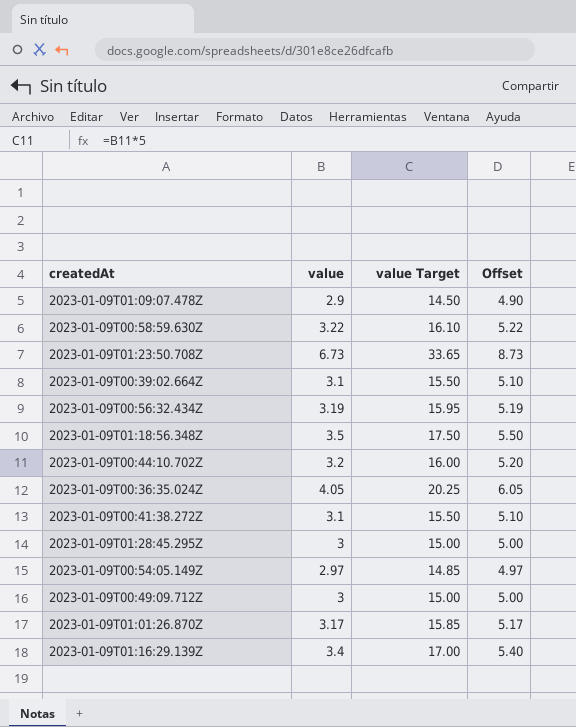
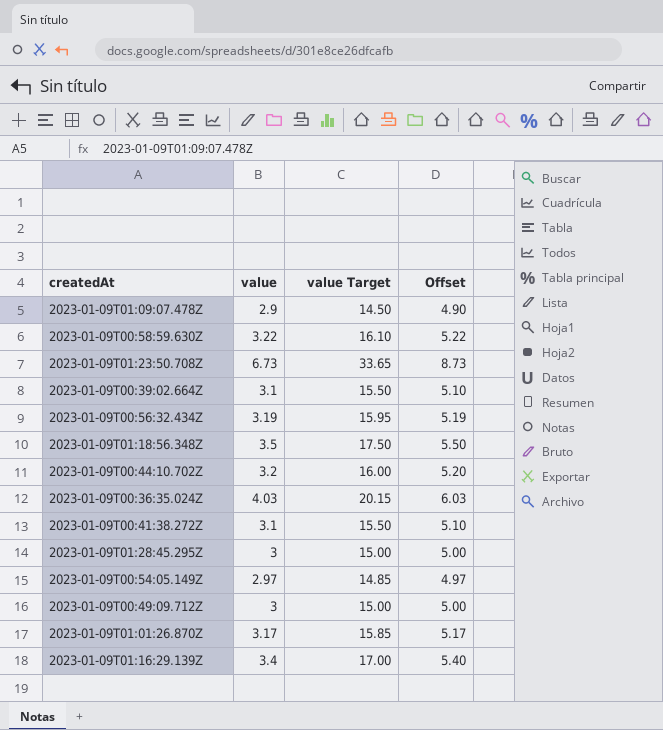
2023-01-09T00:36:35.024Z | value: 4.05 -> 4.03
2023-01-09T00:36:35.024Z | value Target: 20.25 -> 20.15
2023-01-09T00:36:35.024Z | Offset: 6.05 -> 6.03

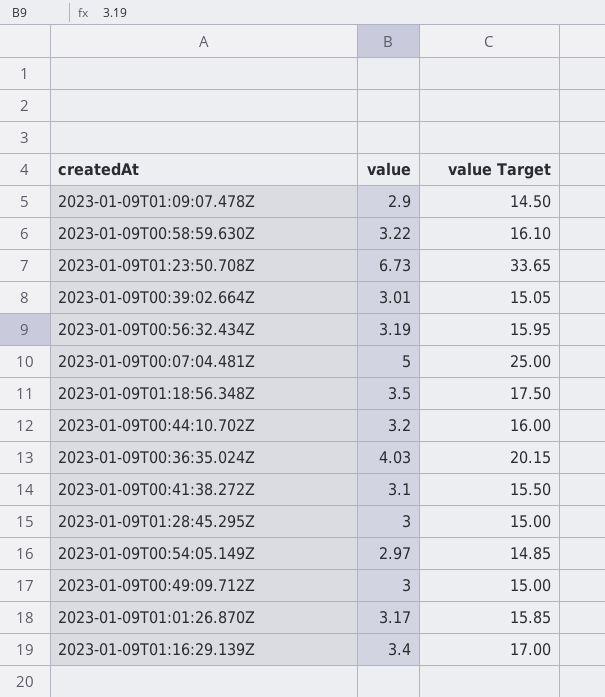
column Offset | formula: [value] + 2 -> none
2023-01-09T00:39:02.664Z | value: 3.1 -> 3.01
2023-01-09T00:39:02.664Z | value Target: 15.50 -> 15.05
row 2023-01-09T00:07:04.481Z: none -> 5 | 25.00

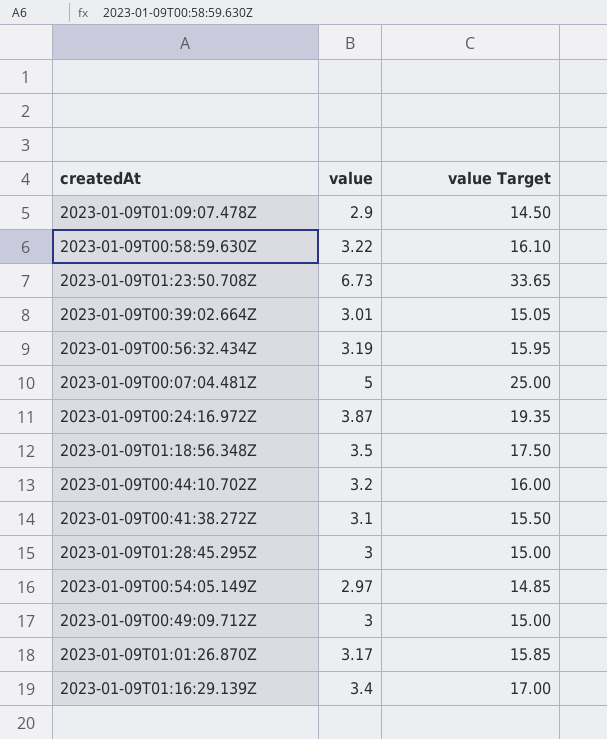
row 2023-01-09T00:36:35.024Z: 4.03 | 20.15 -> none
row 2023-01-09T00:24:16.972Z: none -> 3.87 | 19.35

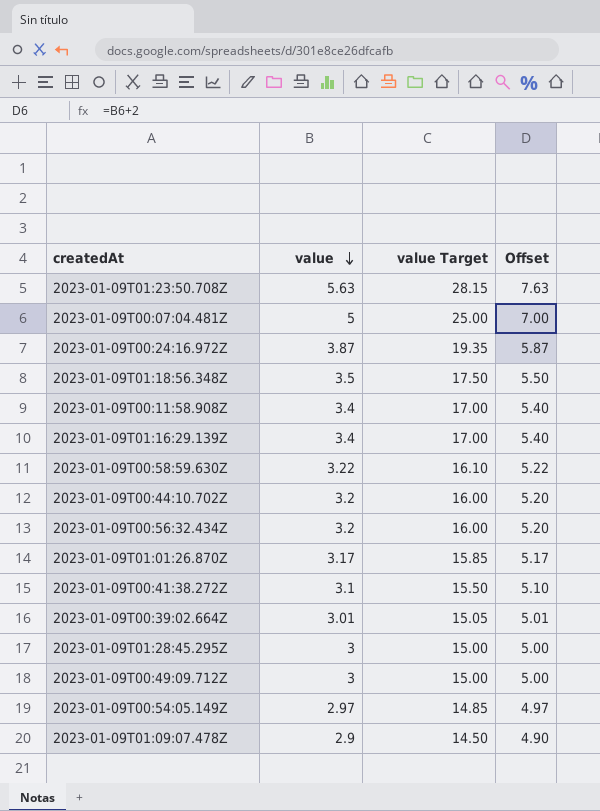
row order: none -> value descending
column Offset | formula: none -> [value] + 2
2023-01-09T01:23:50.708Z | value: 6.73 -> 5.63
2023-01-09T01:23:50.708Z | value Target: 33.65 -> 28.15
row 2023-01-09T00:11:58.908Z: none -> 3.4 | 17.00 | 5.40
2023-01-09T00:56:32.434Z | value: 3.19 -> 3.2
2023-01-09T00:56:32.434Z | value Target: 15.95 -> 16.00

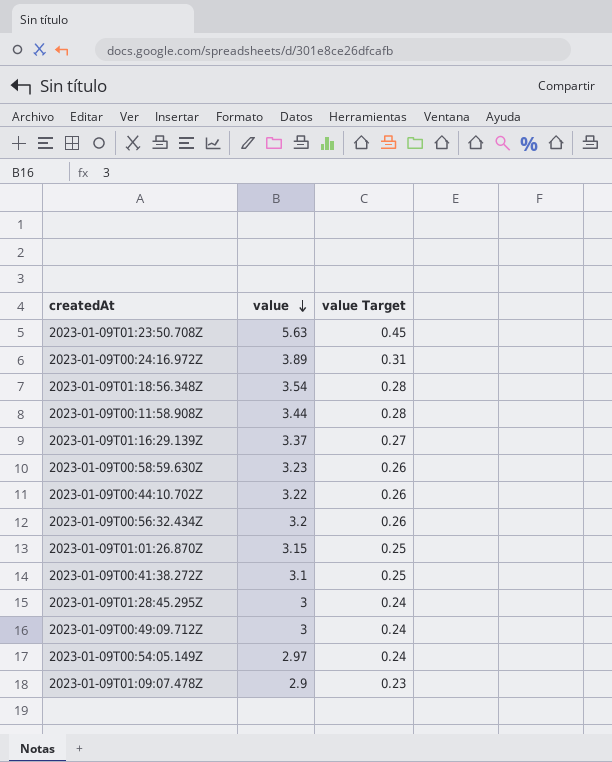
column Offset | formula: [value] + 2 -> none
column value Target | formula: [value] * 5 -> [value] * 0.08
row 2023-01-09T00:07:04.481Z: 5 | 25.00 | 7.00 -> none
row 2023-01-09T00:39:02.664Z: 3.01 | 15.05 | 5.01 -> none
2023-01-09T00:24:16.972Z | value: 3.87 -> 3.89
2023-01-09T01:18:56.348Z | value: 3.5 -> 3.54
2023-01-09T00:11:58.908Z | value: 3.4 -> 3.44
2023-01-09T01:16:29.139Z | value: 3.4 -> 3.37
2023-01-09T00:58:59.630Z | value: 3.22 -> 3.23
2023-01-09T00:44:10.702Z | value: 3.2 -> 3.22
2023-01-09T01:01:26.870Z | value: 3.17 -> 3.15

